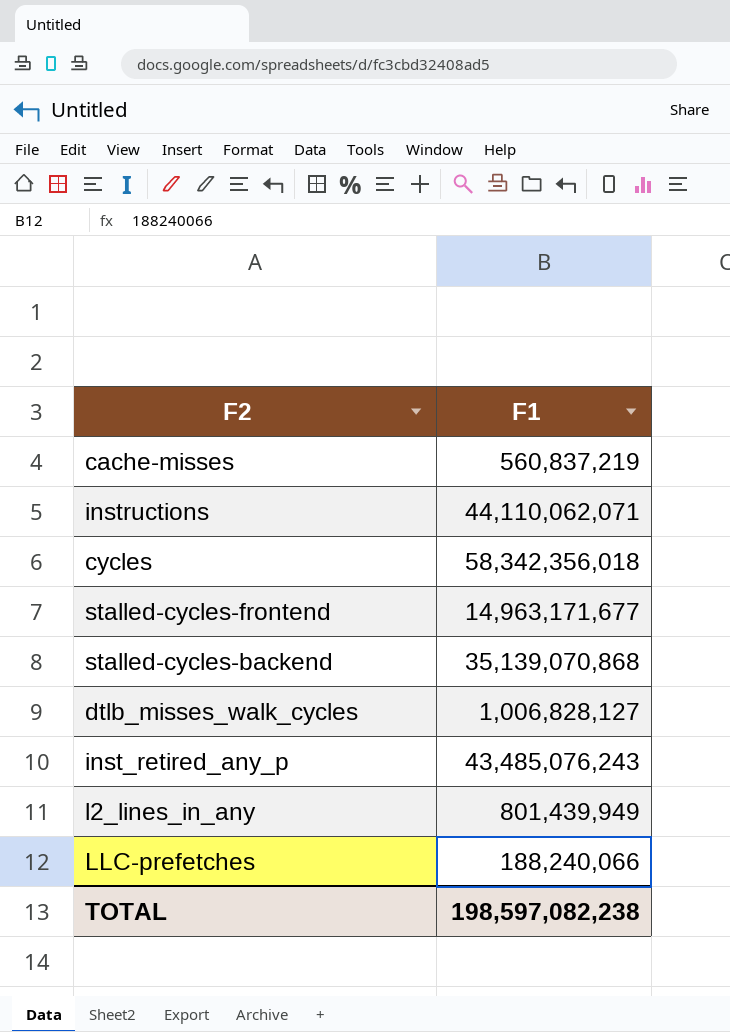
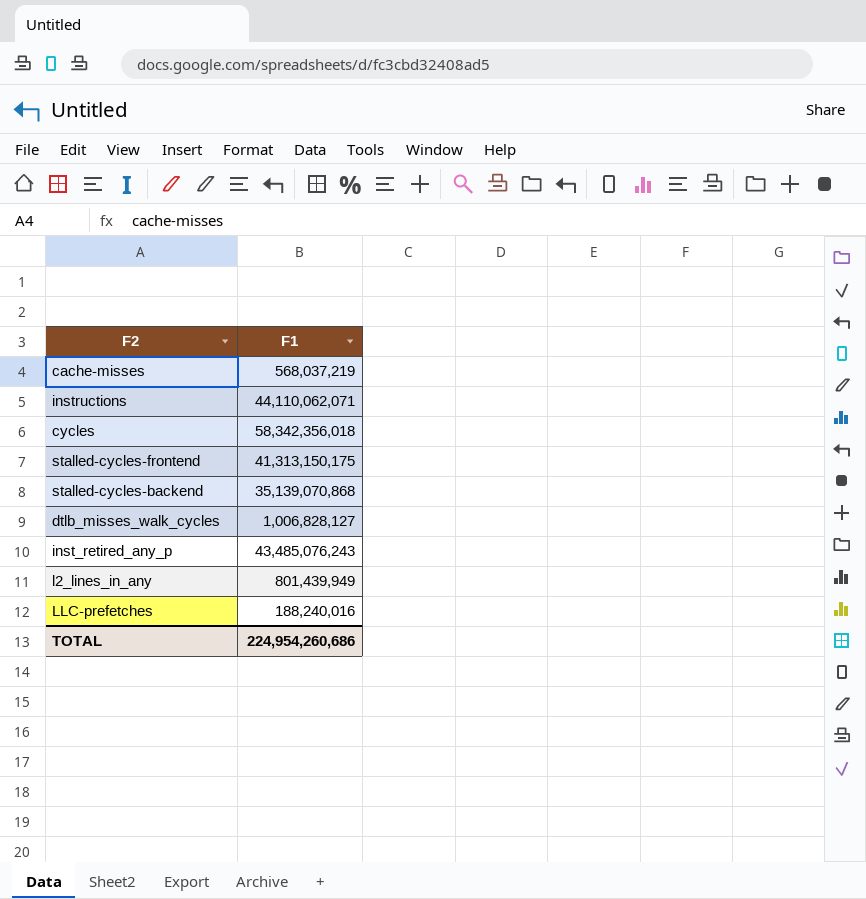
cache-misses | F1: 560,837,219 -> 568,037,219
stalled-cycles-frontend | F1: 14,963,171,677 -> 41,313,150,175
LLC-prefetches | F1: 188,240,066 -> 188,240,016
TOTAL | F1: 198,597,082,238 -> 224,954,260,686

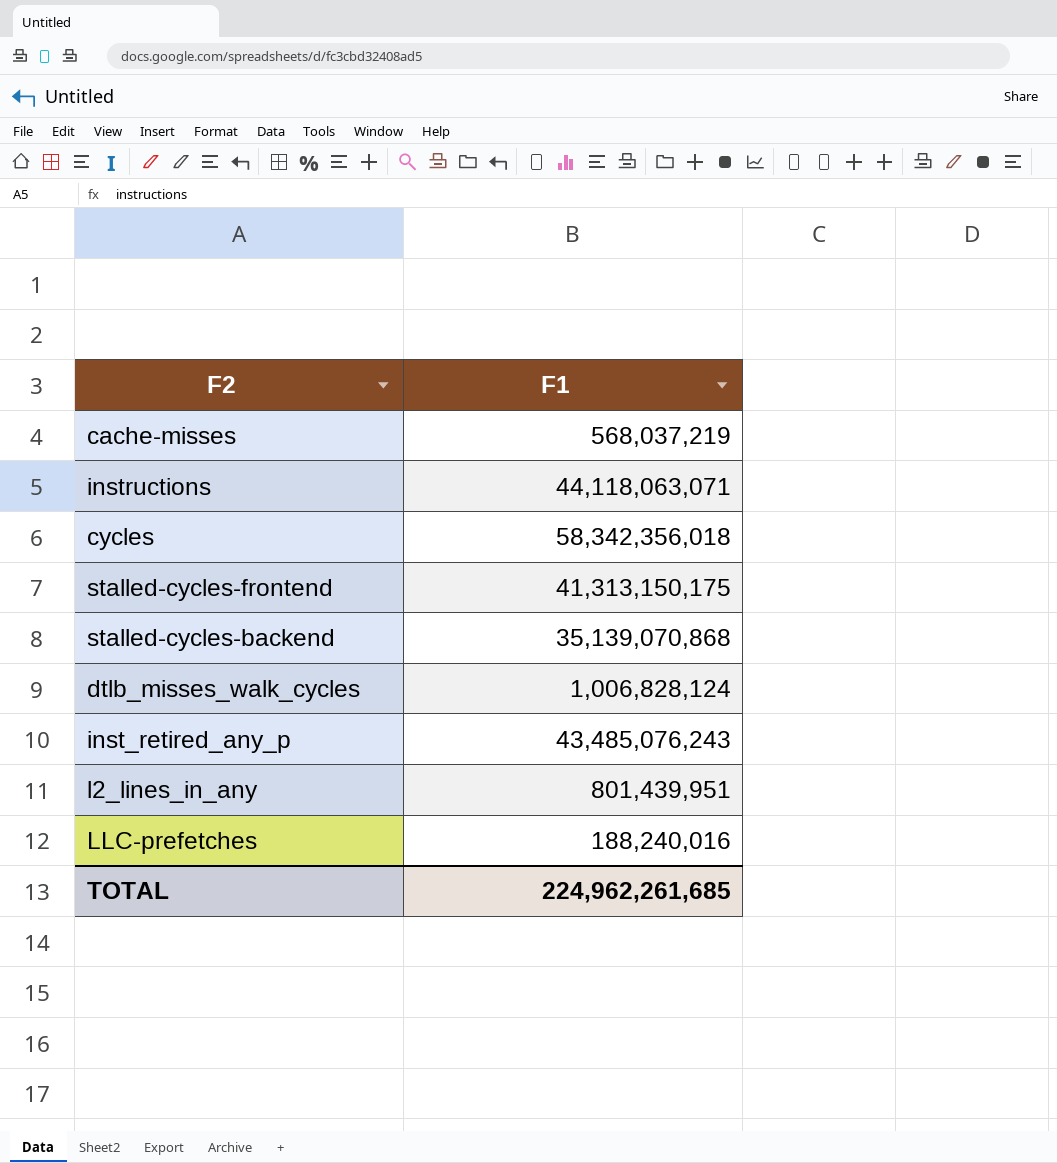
instructions | F1: 44,110,062,071 -> 44,118,063,071
dtlb_misses_walk_cycles | F1: 1,006,828,127 -> 1,006,828,124
l2_lines_in_any | F1: 801,439,949 -> 801,439,951
TOTAL | F1: 224,954,260,686 -> 224,962,261,685

